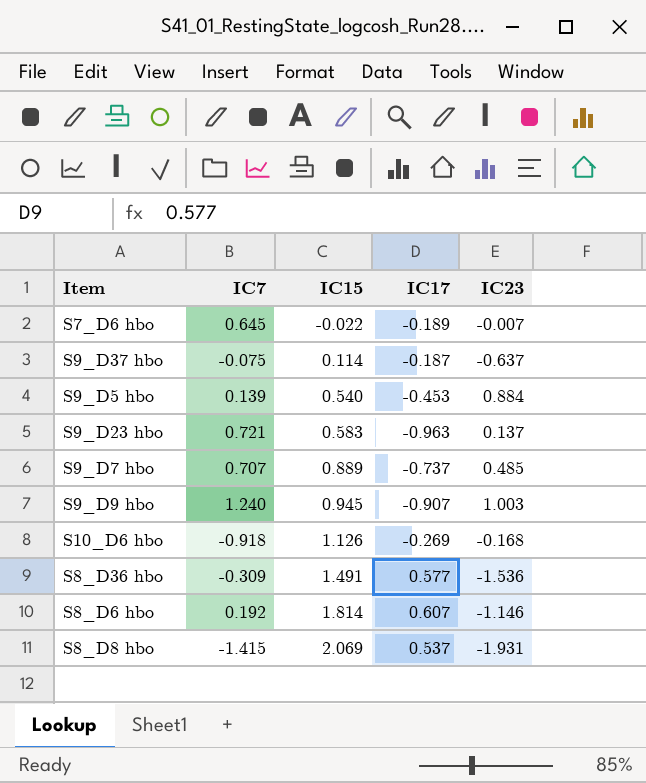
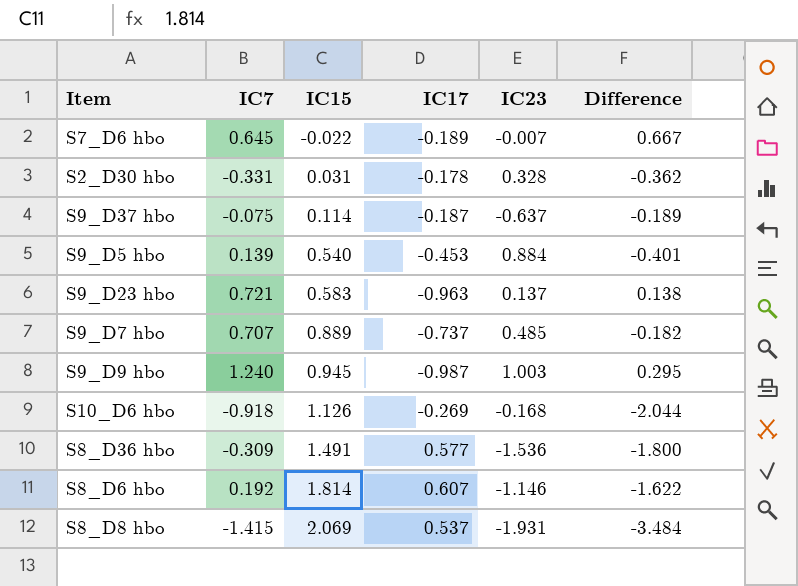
column Difference | formula: none -> [IC7] - [IC15]
row S2_D30 hbo: none -> -0.331 | 0.031 | -0.178 | 0.328 | -0.362
S9_D9 hbo | IC17: -0.907 -> -0.987

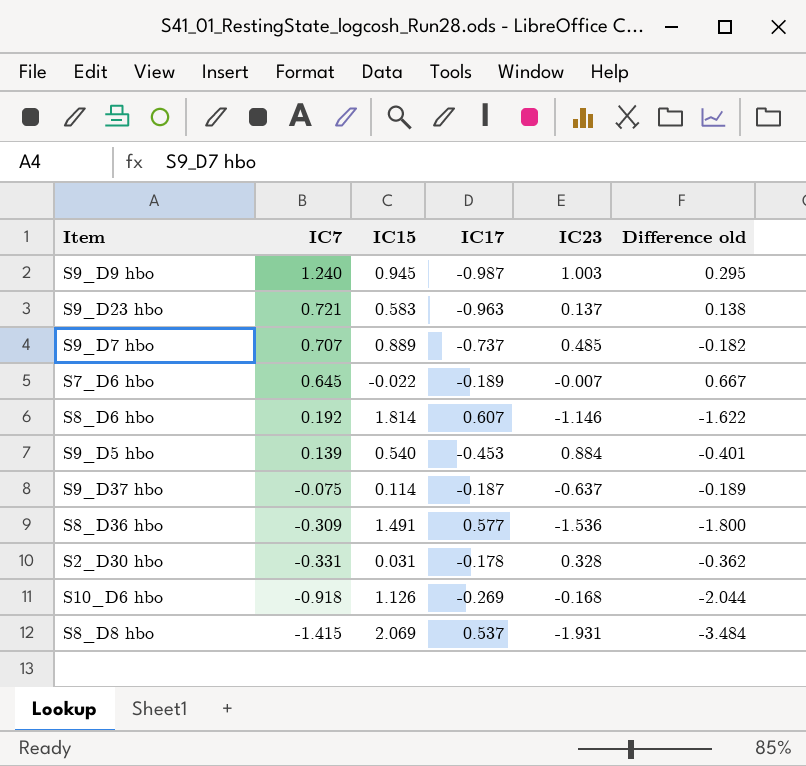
row order: IC15 ascending -> IC7 descending
column name: Difference -> Difference old

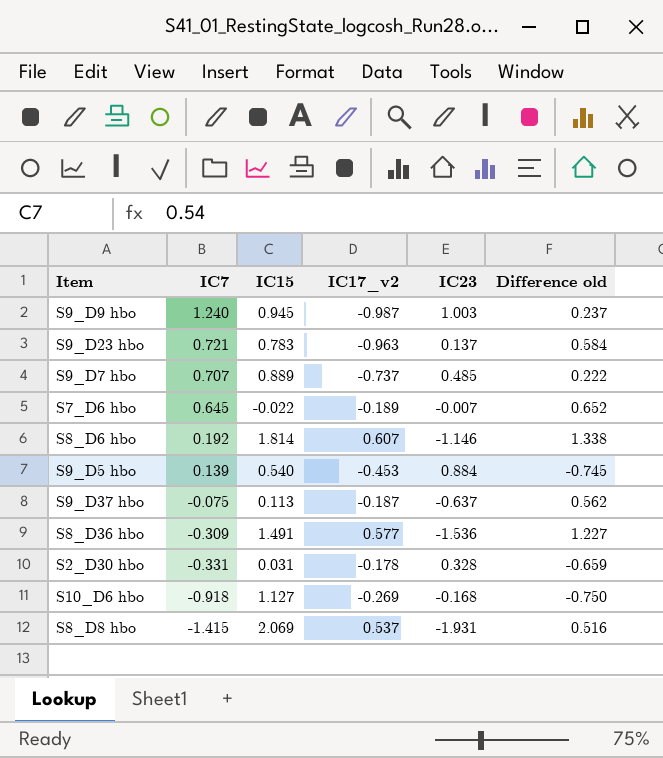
column name: IC17 -> IC17_v2
column Difference old | formula: [IC7] - [IC15] -> [IC7] - [IC23]
S9_D23 hbo | IC15: 0.583 -> 0.783
S9_D37 hbo | IC15: 0.114 -> 0.113
S10_D6 hbo | IC15: 1.126 -> 1.127

